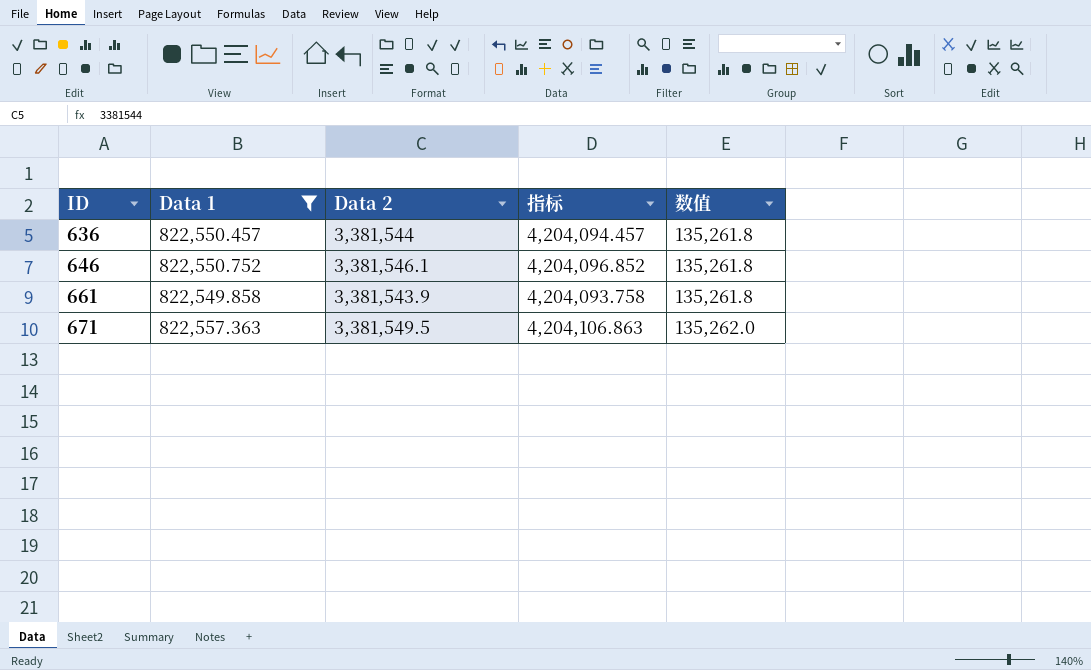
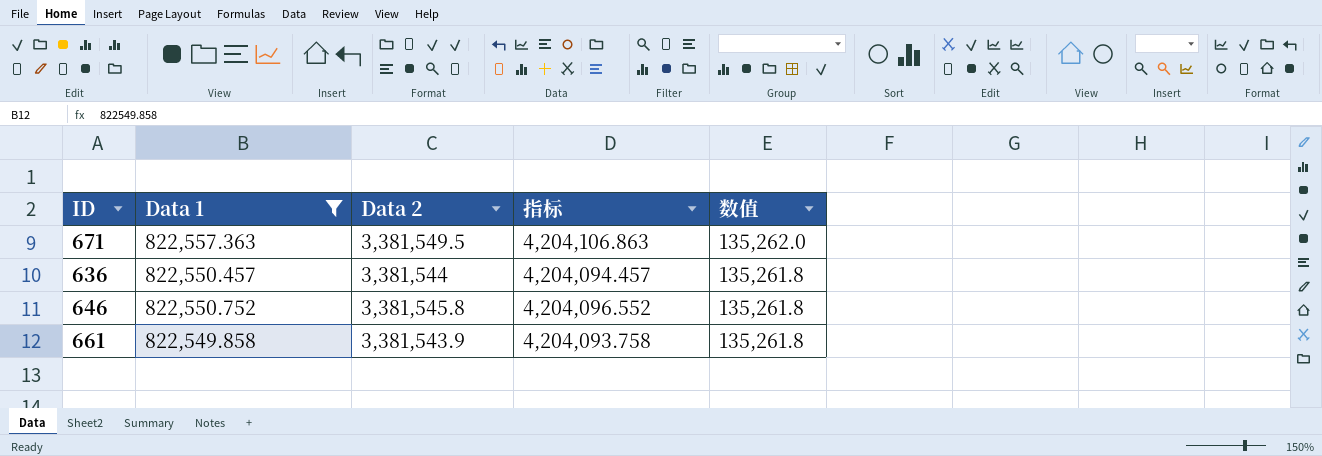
row order: ID ascending -> 数值 descending
646 | Data 2: 3,381,546.1 -> 3,381,545.8
646 | 指标: 4,204,096.852 -> 4,204,096.552

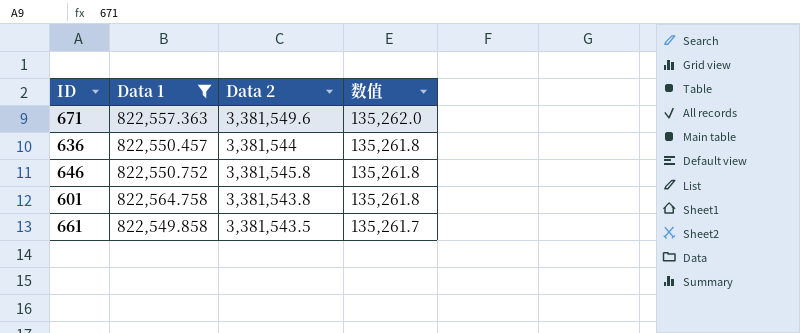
column 指标 | formula: [Data 1] + [Data 2] -> none
671 | Data 2: 3,381,549.5 -> 3,381,549.6
row 601: none -> 822,564.758 | 3,381,543.8 | 135,261.8
661 | Data 2: 3,381,543.9 -> 3,381,543.5
661 | 数值: 135,261.8 -> 135,261.7

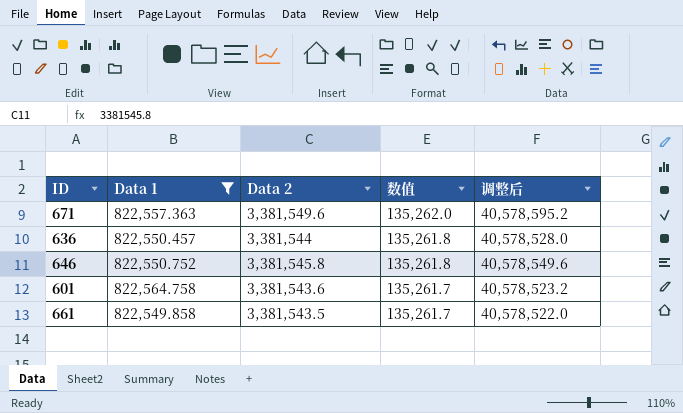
column 调整后 | formula: none -> [Data 2] * 12
601 | Data 2: 3,381,543.8 -> 3,381,543.6
601 | 数值: 135,261.8 -> 135,261.7

